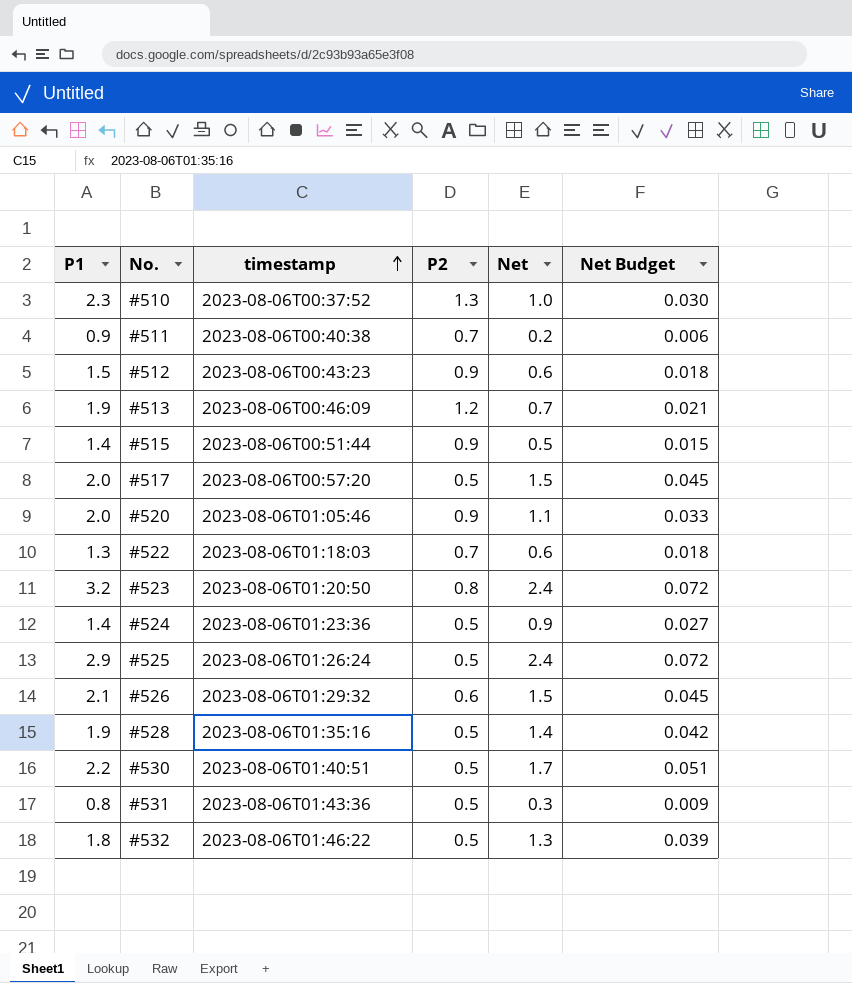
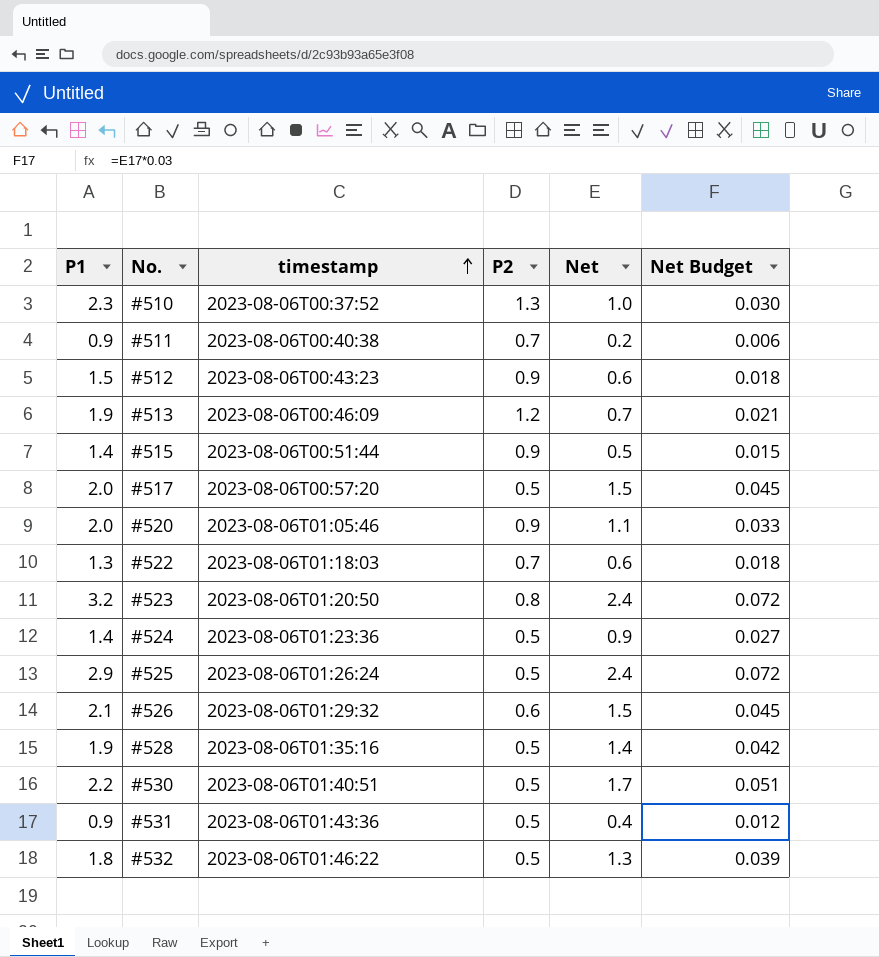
#531 | P1: 0.8 -> 0.9
#531 | Net: 0.3 -> 0.4
#531 | Net Budget: 0.009 -> 0.012

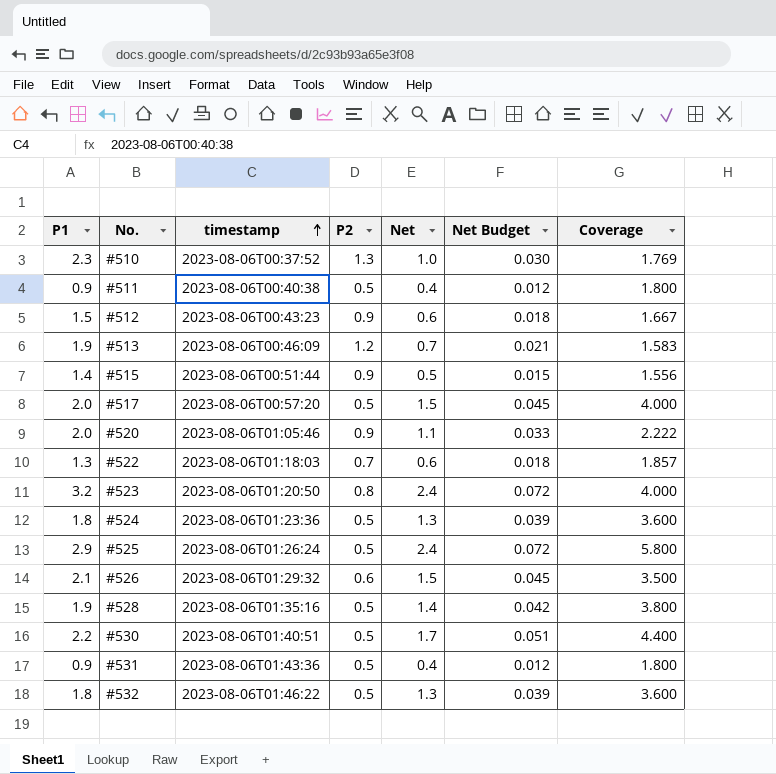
column Coverage | formula: none -> [P1] / [P2]
#511 | P2: 0.7 -> 0.5
#511 | Net: 0.2 -> 0.4
#511 | Net Budget: 0.006 -> 0.012
#524 | P1: 1.4 -> 1.8
#524 | Net: 0.9 -> 1.3
#524 | Net Budget: 0.027 -> 0.039

